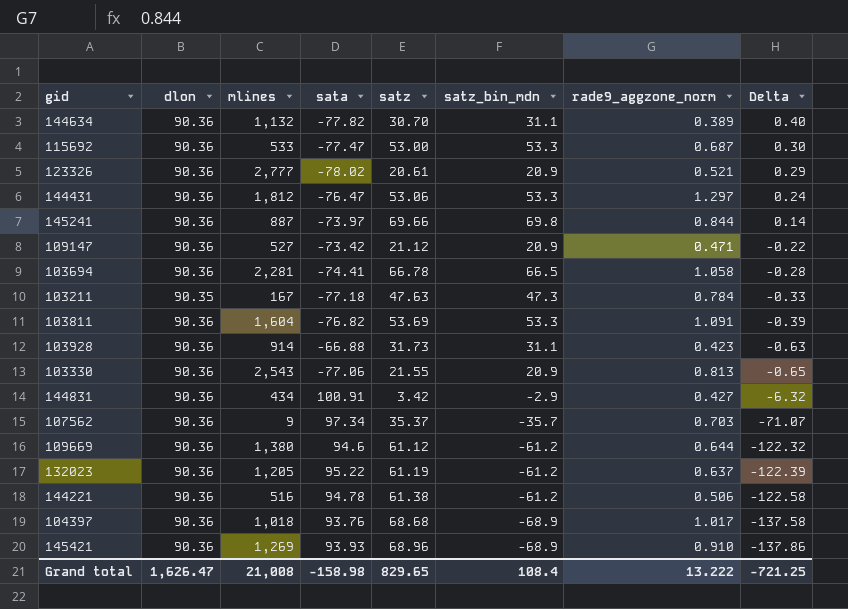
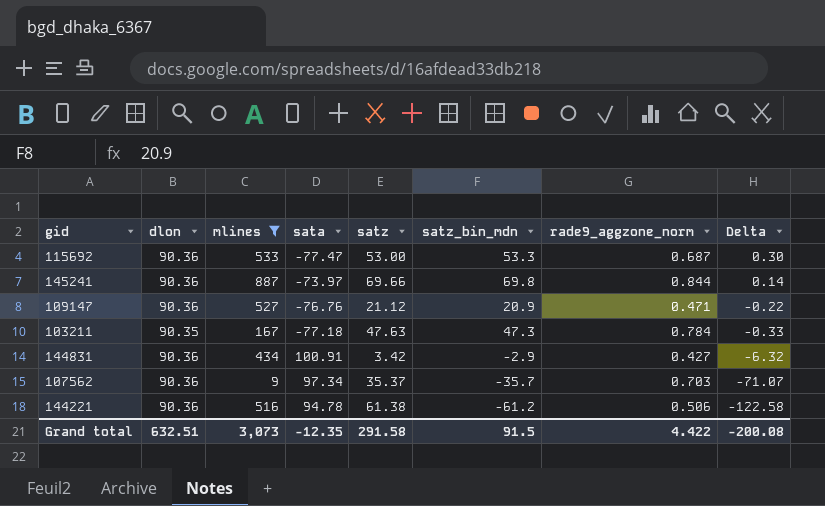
filter: none -> mlines <= 887
109147 | sata: -73.42 -> -76.76
Grand total | dlon: 1,626.47 -> 632.51
Grand total | mlines: 21,008 -> 3,073
Grand total | sata: -158.98 -> -12.35
Grand total | satz: 829.65 -> 291.58
Grand total | satz_bin_mdn: 108.4 -> 91.5
Grand total | rade9_aggzone_norm: 13.222 -> 4.422
Grand total | Delta: -721.25 -> -200.08

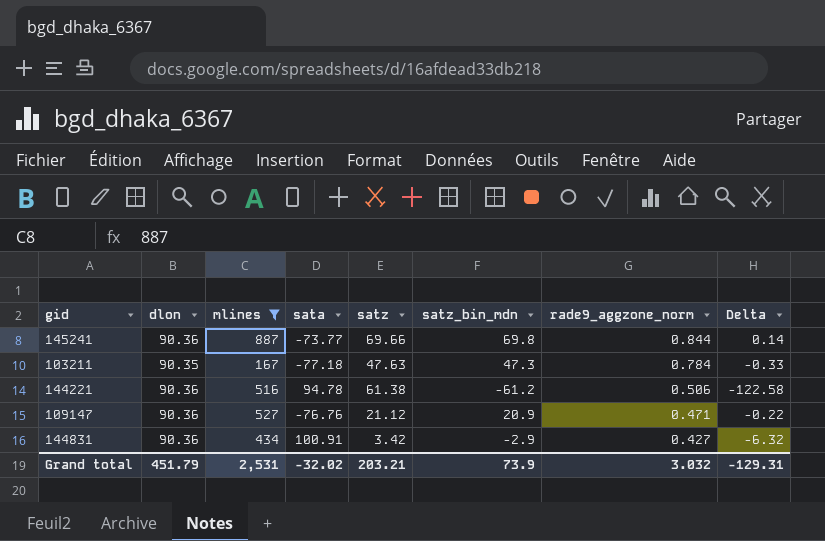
row order: Delta descending -> rade9_aggzone_norm descending
row 115692: 90.36 | 533 | -77.47 | 53.00 | 53.3 | 0.687 | 0.30 -> none
row 107562: 90.36 | 9 | 97.34 | 35.37 | -35.7 | 0.703 | -71.07 -> none
145241 | sata: -73.97 -> -73.77
Grand total | dlon: 632.51 -> 451.79
Grand total | mlines: 3,073 -> 2,531
Grand total | sata: -12.35 -> -32.02
Grand total | satz: 291.58 -> 203.21
Grand total | satz_bin_mdn: 91.5 -> 73.9
Grand total | rade9_aggzone_norm: 4.422 -> 3.032
Grand total | Delta: -200.08 -> -129.31

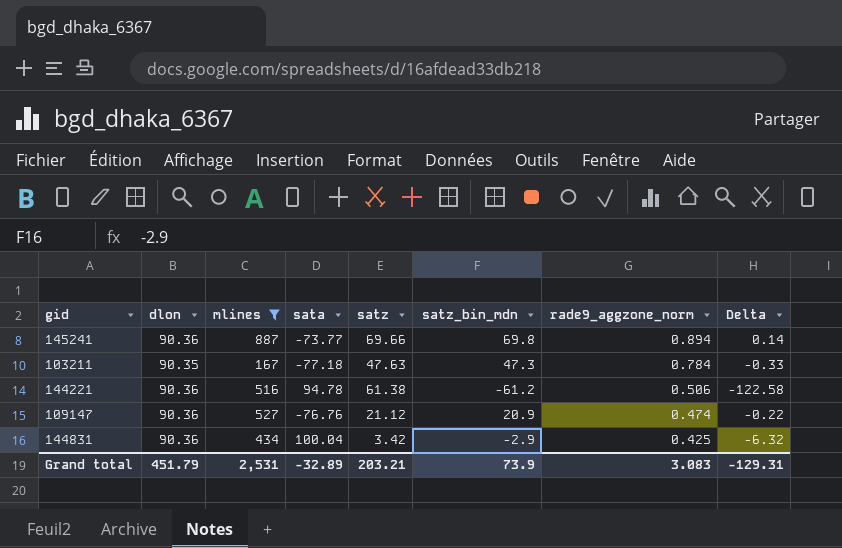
145241 | rade9_aggzone_norm: 0.844 -> 0.894
109147 | rade9_aggzone_norm: 0.471 -> 0.474
144831 | sata: 100.91 -> 100.04
144831 | rade9_aggzone_norm: 0.427 -> 0.425
Grand total | sata: -32.02 -> -32.89
Grand total | rade9_aggzone_norm: 3.032 -> 3.083

